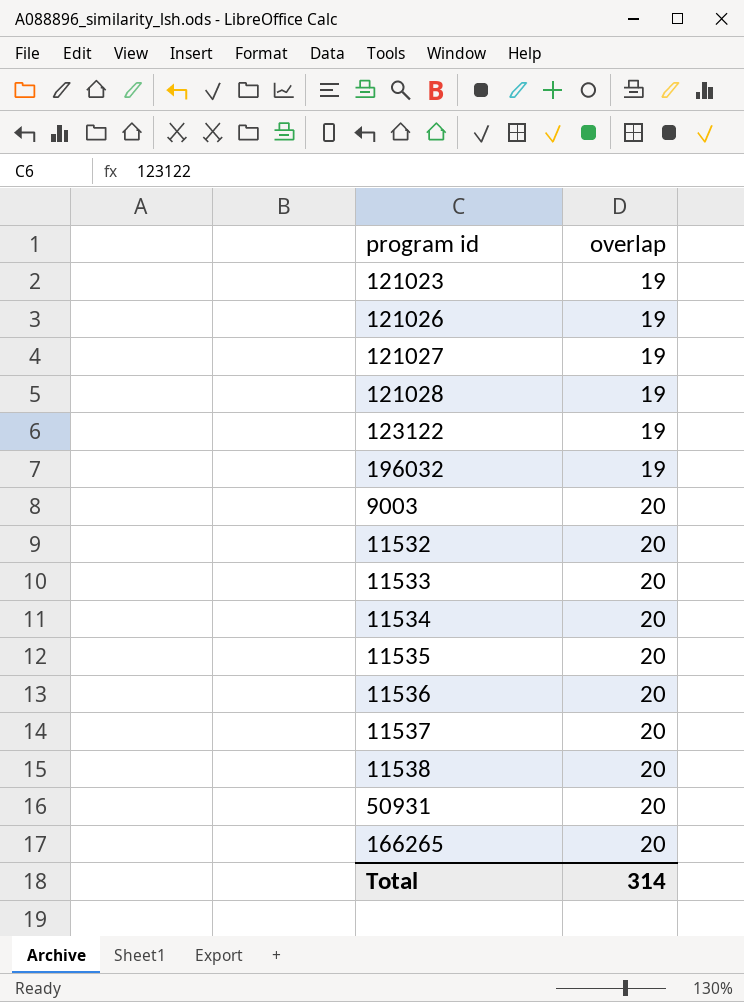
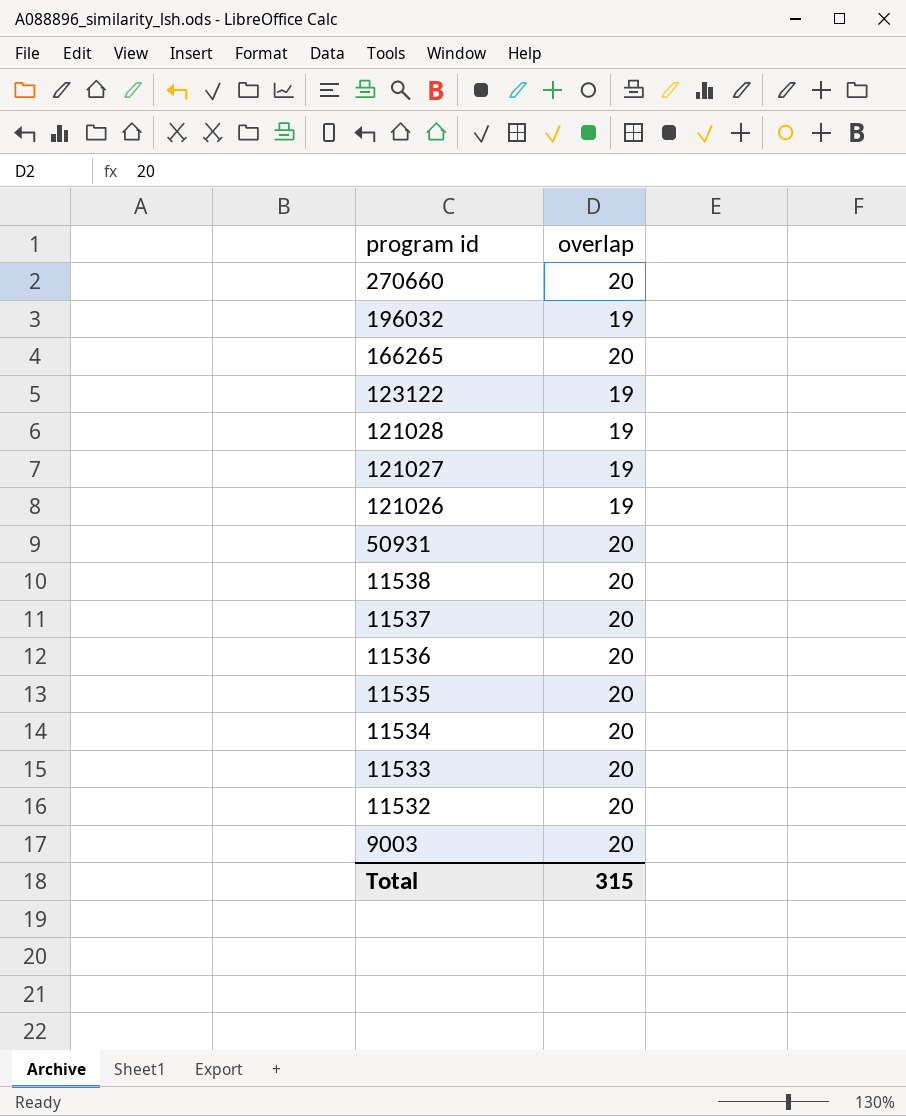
row order: overlap ascending -> program id descending
row 121023: 19 -> none
row 270660: none -> 20
Total | overlap: 314 -> 315

